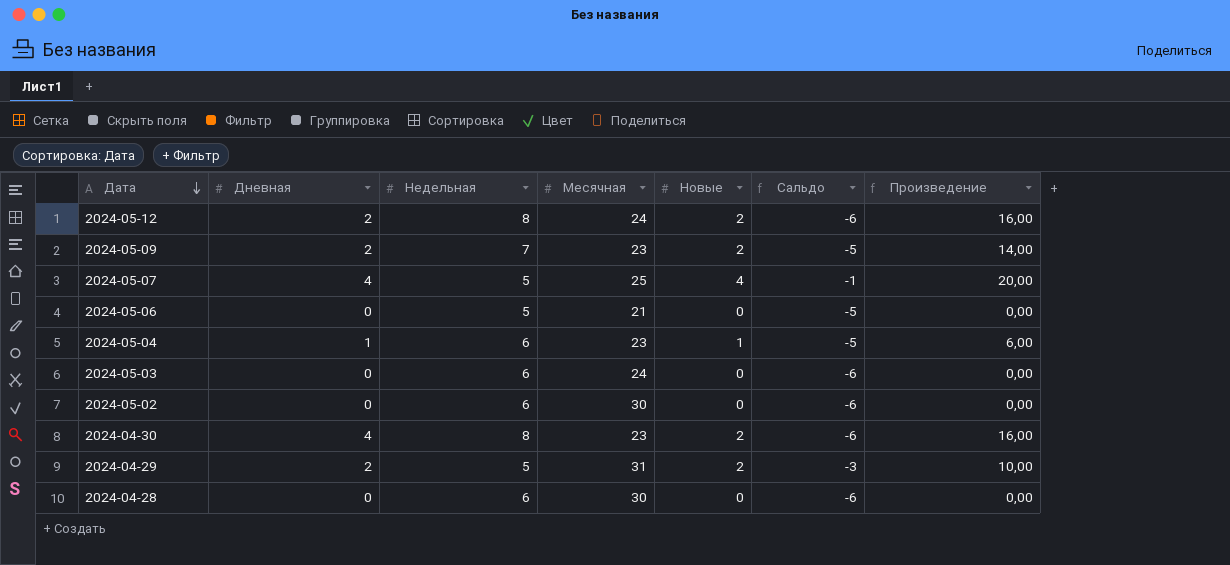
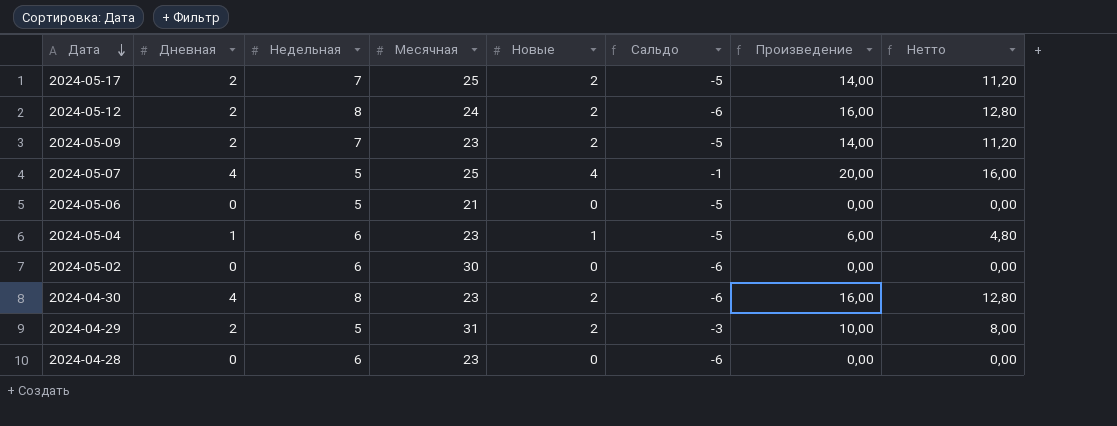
column Нетто | formula: none -> [Произведение] * 0,8
row 2024-05-03: 0 | 6 | 24 | 0 | -6 | 0,00 -> none
row 2024-05-17: none -> 2 | 7 | 25 | 2 | -5 | 14,00 | 11,20
2024-04-28 | Месячная: 30 -> 23

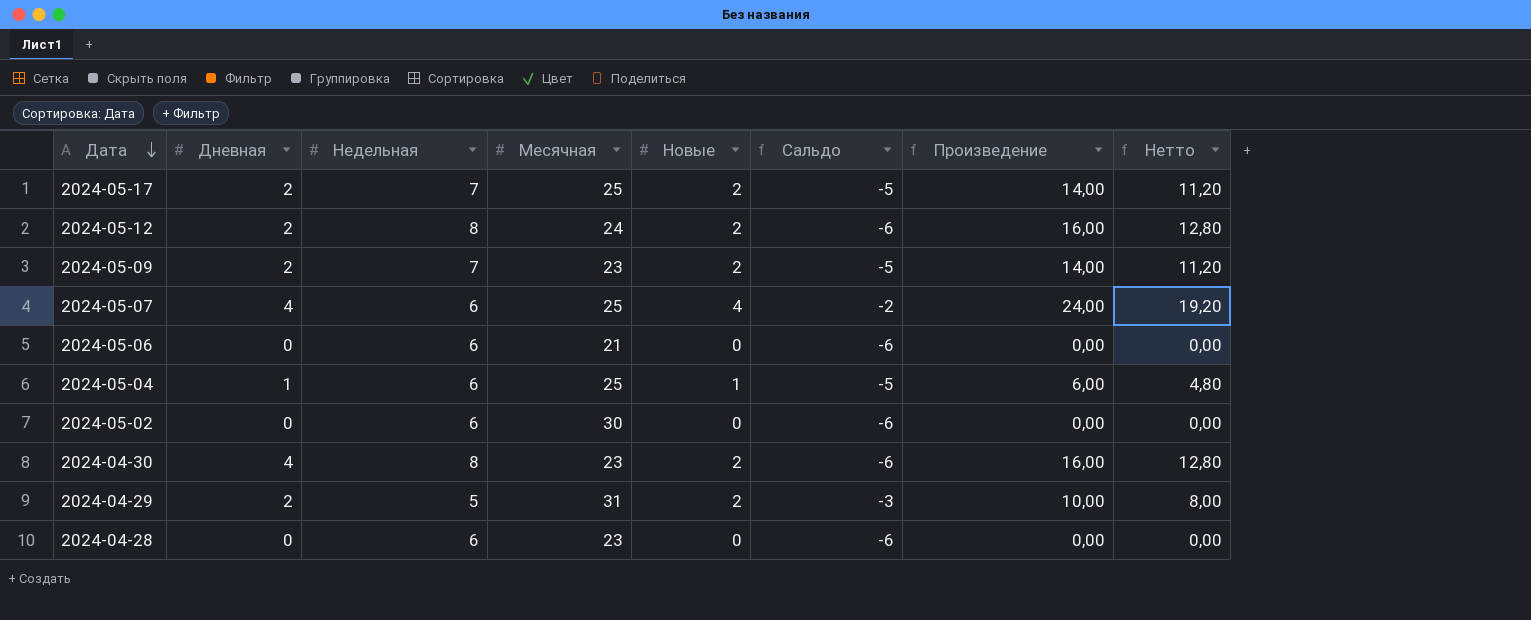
2024-05-07 | Недельная: 5 -> 6
2024-05-07 | Сальдо: -1 -> -2
2024-05-07 | Произведение: 20,00 -> 24,00
2024-05-07 | Нетто: 16,00 -> 19,20
2024-05-06 | Недельная: 5 -> 6
2024-05-06 | Сальдо: -5 -> -6
2024-05-04 | Месячная: 23 -> 25

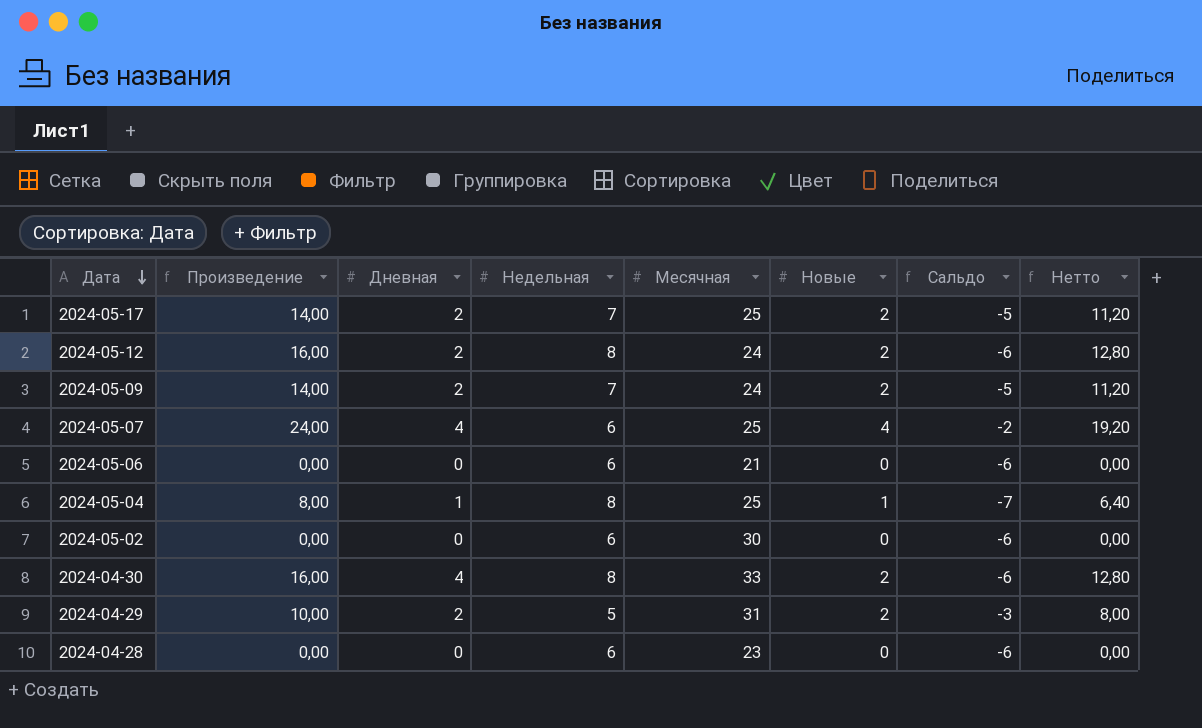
column Произведение | position: 7 -> 2
2024-05-09 | Месячная: 23 -> 24
2024-05-04 | Произведение: 6,00 -> 8,00
2024-05-04 | Недельная: 6 -> 8
2024-05-04 | Сальдо: -5 -> -7
2024-05-04 | Нетто: 4,80 -> 6,40
2024-04-30 | Месячная: 23 -> 33

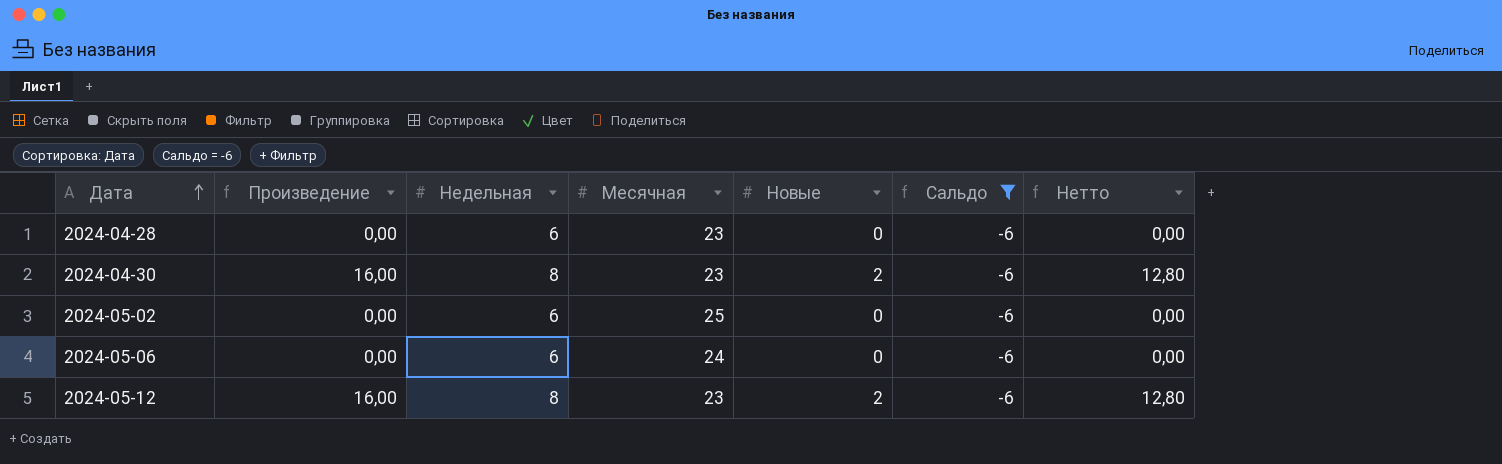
filter: none -> Сальдо = -6
row order: Дата descending -> Дата ascending
column Дневная | position: 3 -> none
2024-04-30 | Месячная: 33 -> 23
2024-05-02 | Месячная: 30 -> 25
2024-05-06 | Месячная: 21 -> 24
2024-05-12 | Месячная: 24 -> 23

